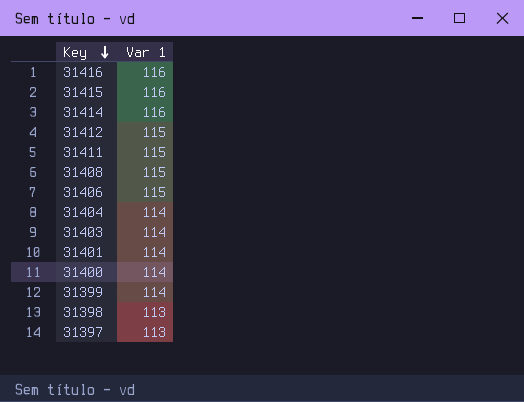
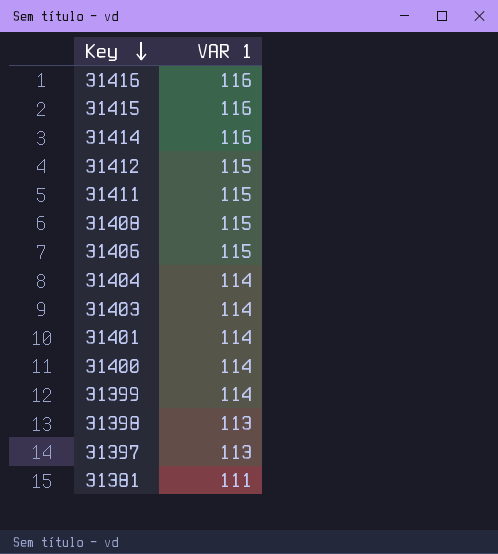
column name: Var 1 -> VAR 1
row 31381: none -> 111

